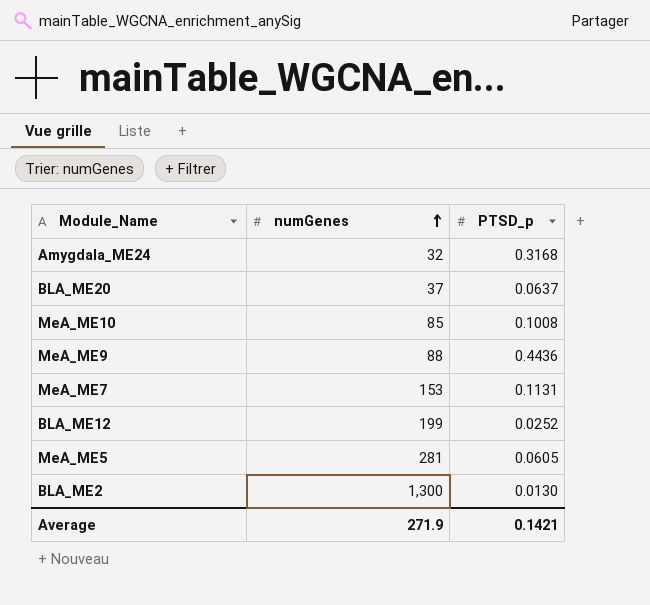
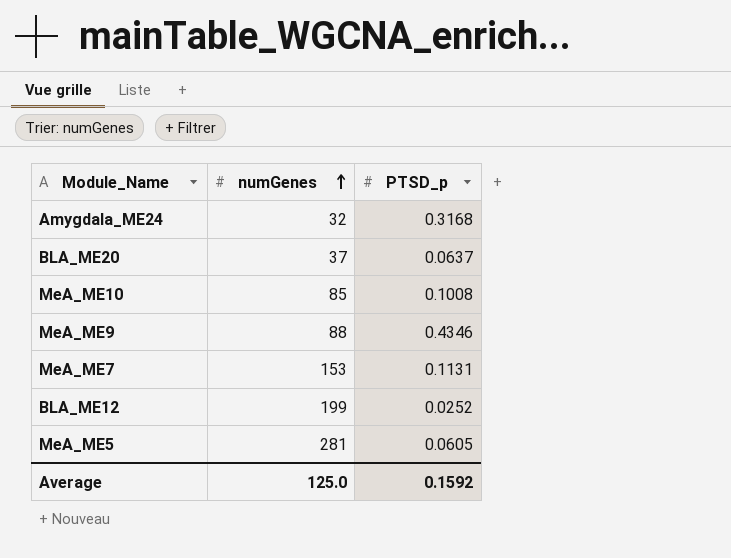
row BLA_ME2: 1,300 | 0.0130 -> none
MeA_ME9 | PTSD_p: 0.4436 -> 0.4346
Average | numGenes: 271.9 -> 125.0
Average | PTSD_p: 0.1421 -> 0.1592

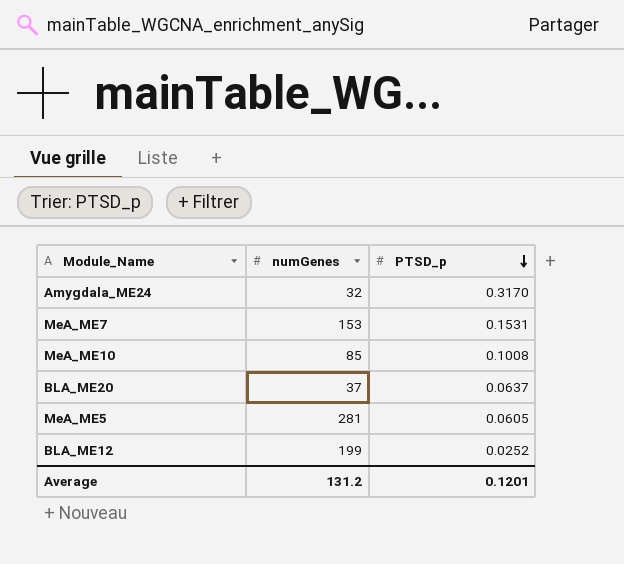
row order: numGenes ascending -> PTSD_p descending
row MeA_ME9: 88 | 0.4346 -> none
Amygdala_ME24 | PTSD_p: 0.3168 -> 0.3170
MeA_ME7 | PTSD_p: 0.1131 -> 0.1531
Average | numGenes: 125.0 -> 131.2
Average | PTSD_p: 0.1592 -> 0.1201

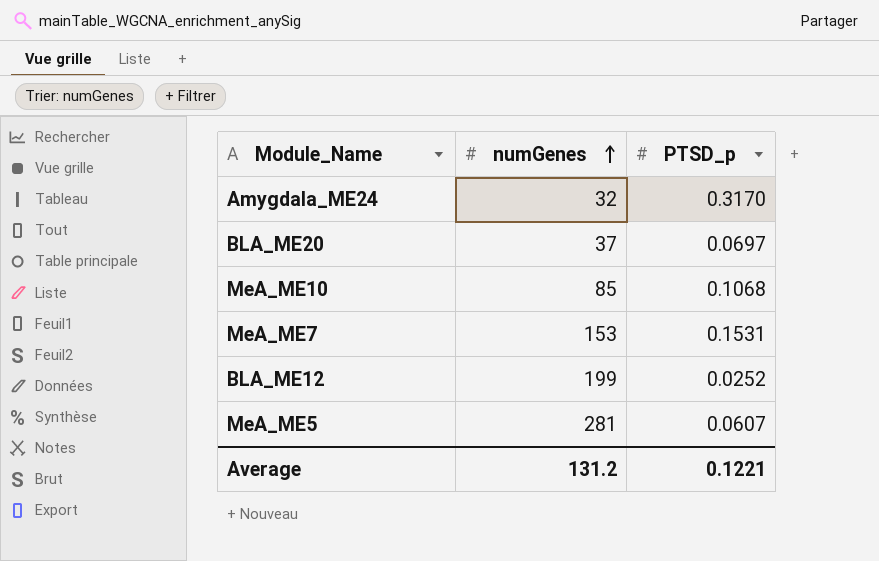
row order: PTSD_p descending -> numGenes ascending
BLA_ME20 | PTSD_p: 0.0637 -> 0.0697
MeA_ME10 | PTSD_p: 0.1008 -> 0.1068
MeA_ME5 | PTSD_p: 0.0605 -> 0.0607
Average | PTSD_p: 0.1201 -> 0.1221

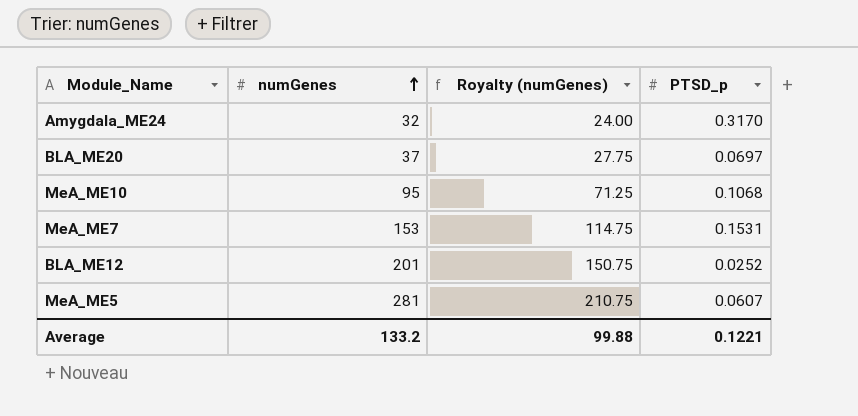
column Royalty (numGenes) | formula: none -> [numGenes] * 0.75
MeA_ME10 | numGenes: 85 -> 95
BLA_ME12 | numGenes: 199 -> 201
Average | numGenes: 131.2 -> 133.2

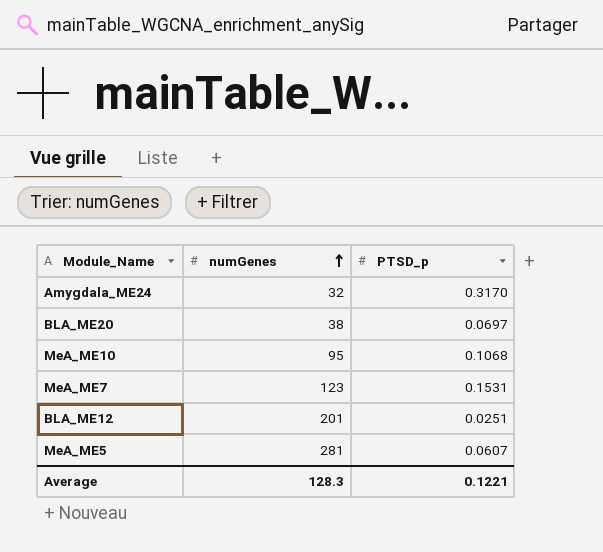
column Royalty (numGenes) | formula: [numGenes] * 0.75 -> none
BLA_ME20 | numGenes: 37 -> 38
MeA_ME7 | numGenes: 153 -> 123
BLA_ME12 | PTSD_p: 0.0252 -> 0.0251
Average | numGenes: 133.2 -> 128.3

